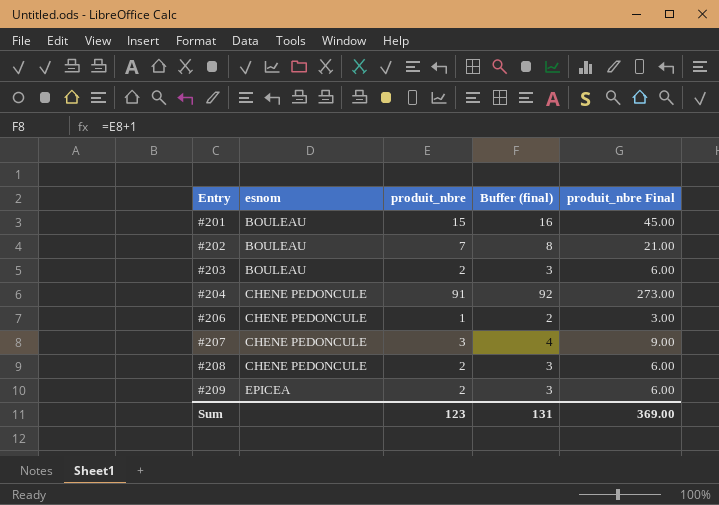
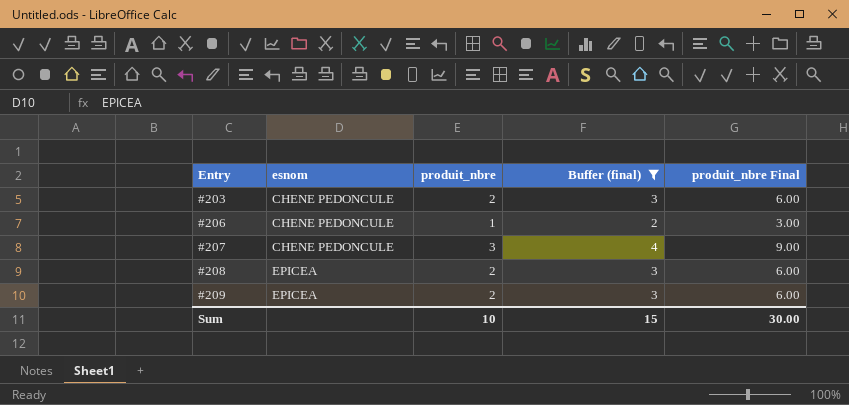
filter: none -> Buffer (final) <= 4
#203 | esnom: BOULEAU -> CHENE PEDONCULE
#208 | esnom: CHENE PEDONCULE -> EPICEA
Sum | produit_nbre: 123 -> 10
Sum | Buffer (final): 131 -> 15
Sum | produit_nbre Final: 369.00 -> 30.00

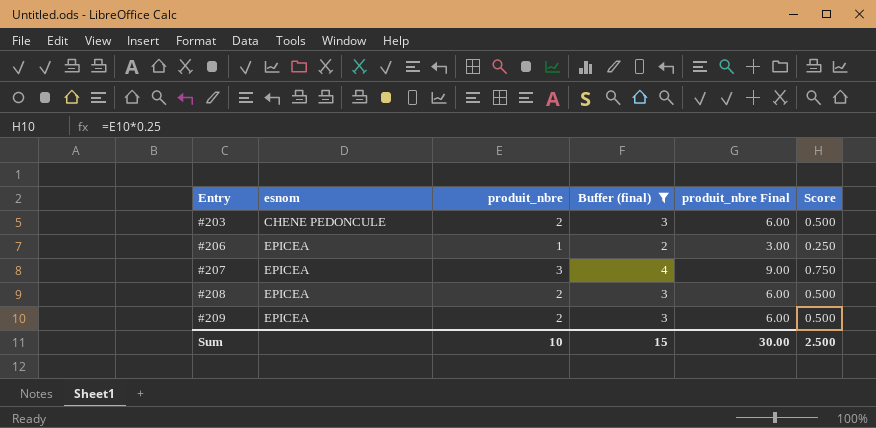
column Score | formula: none -> [produit_nbre] * 0.25
#206 | esnom: CHENE PEDONCULE -> EPICEA
#207 | esnom: CHENE PEDONCULE -> EPICEA

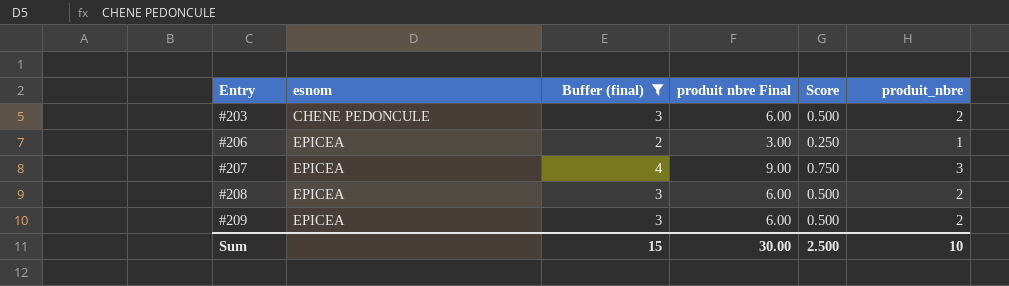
column name: produit_nbre Final -> produit nbre Final
column produit_nbre | position: 3 -> 6

